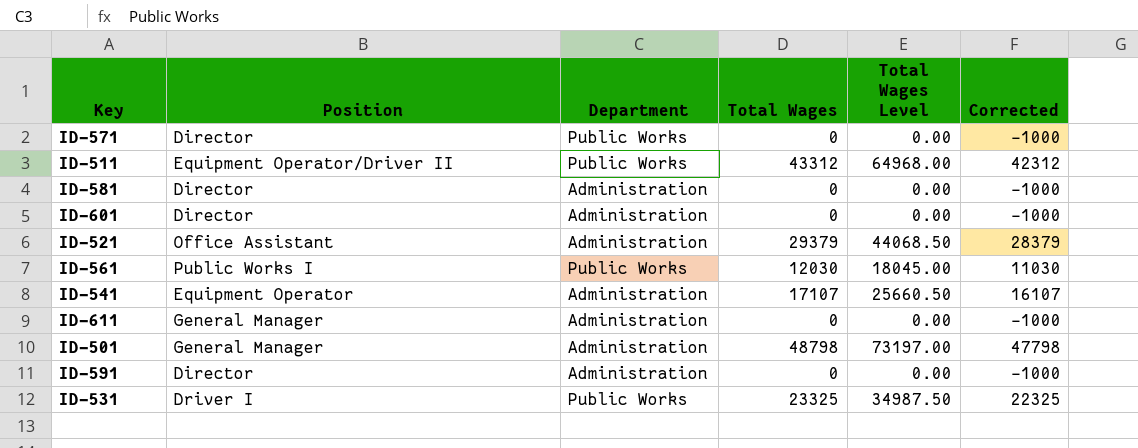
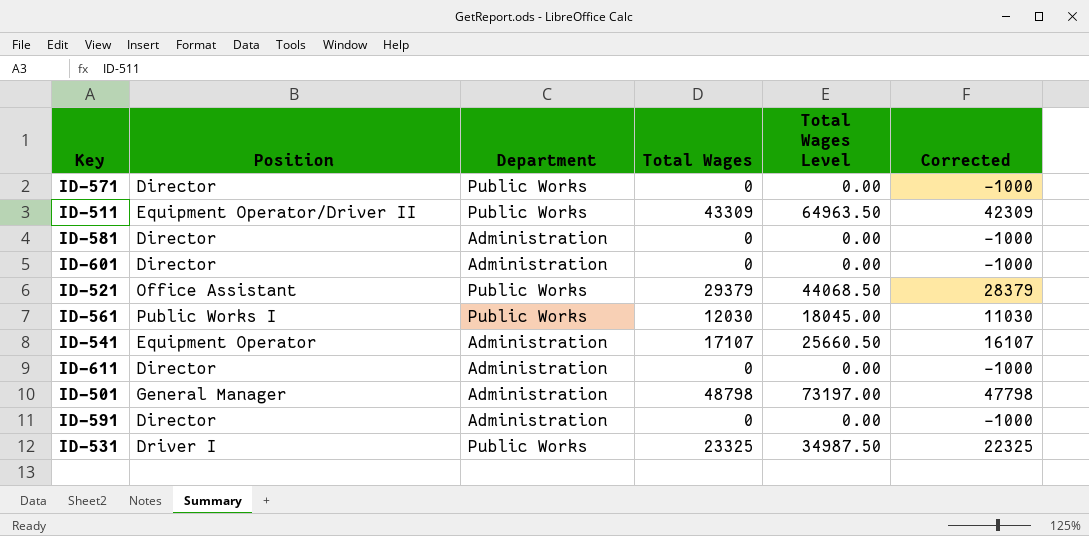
ID-511 | Total Wages: 43312 -> 43309
ID-511 | Total Wages Level: 64968.00 -> 64963.50
ID-511 | Corrected: 42312 -> 42309
ID-521 | Department: Administration -> Public Works
ID-611 | Position: General Manager -> Director

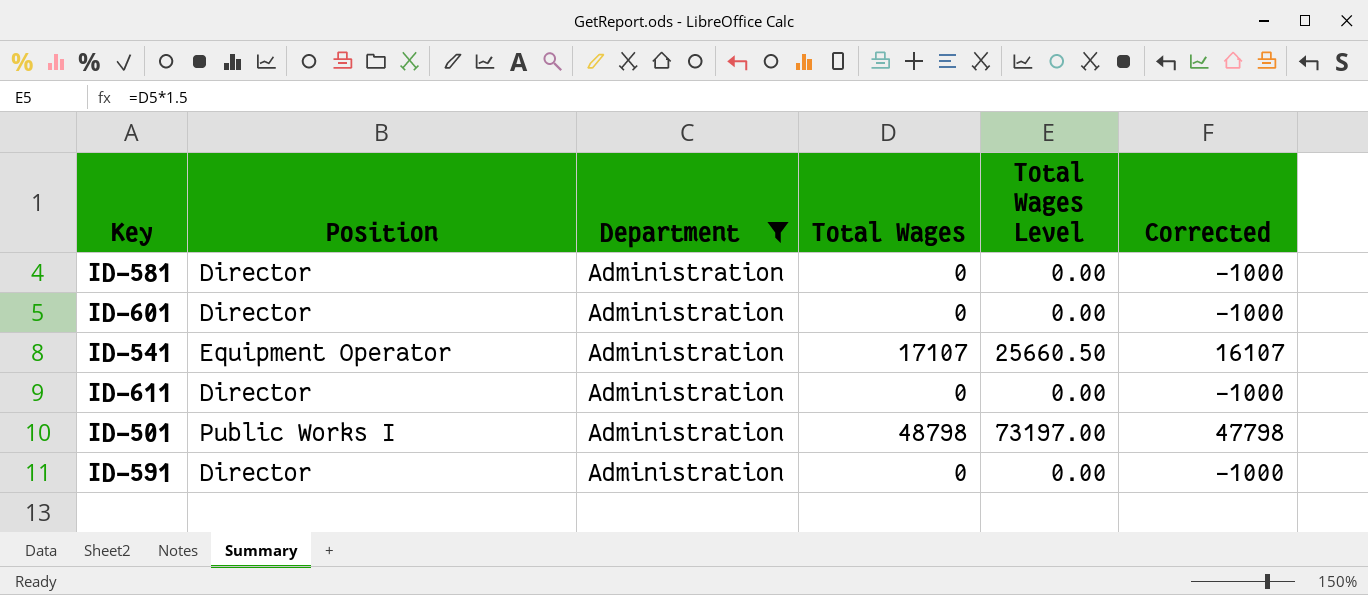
filter: none -> Department = Administration
ID-501 | Position: General Manager -> Public Works I

